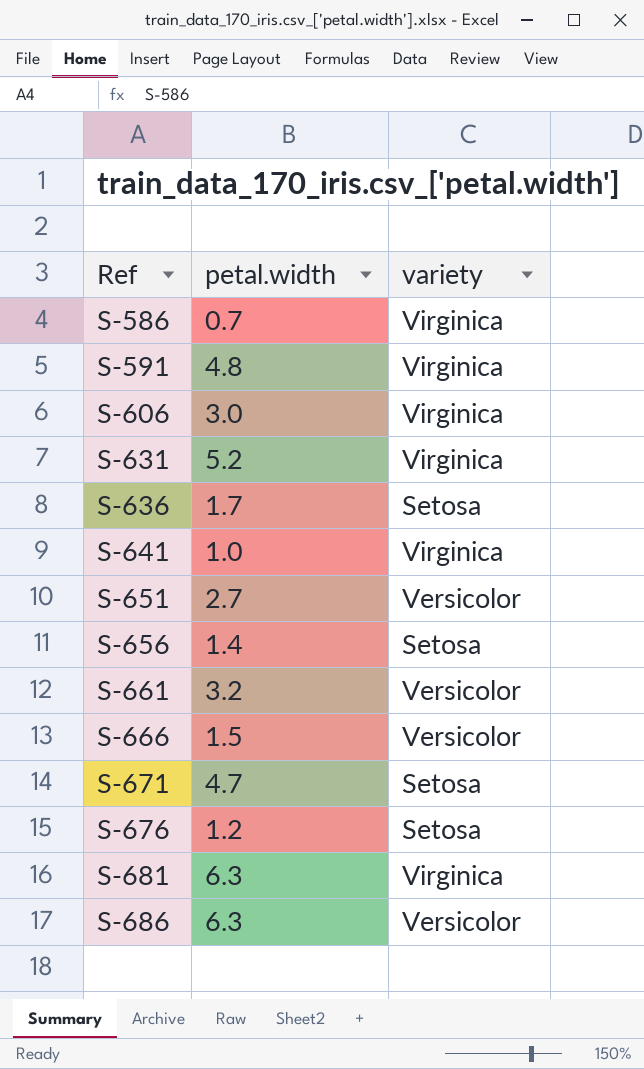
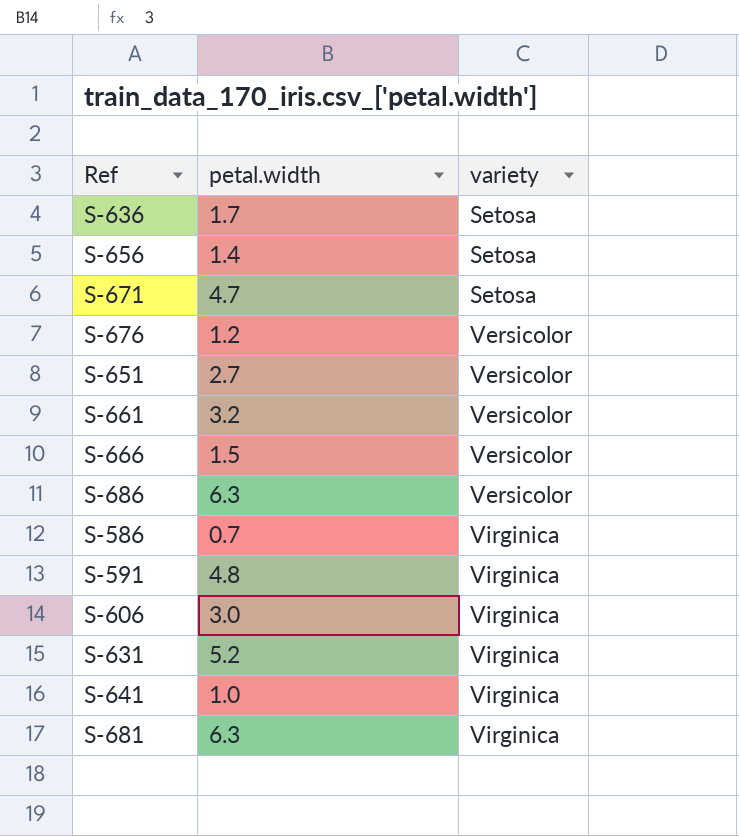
row order: Ref ascending -> variety ascending
S-676 | variety: Setosa -> Versicolor

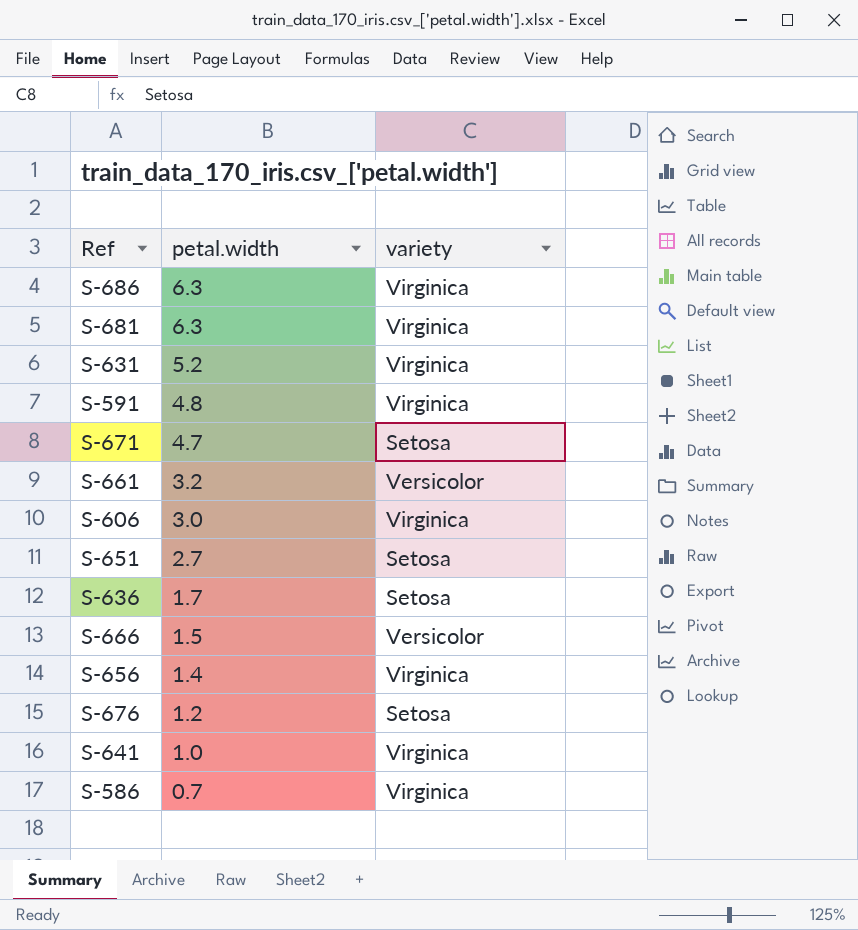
row order: variety ascending -> petal.width descending
S-686 | variety: Versicolor -> Virginica
S-651 | variety: Versicolor -> Setosa
S-656 | variety: Setosa -> Virginica
S-676 | variety: Versicolor -> Setosa

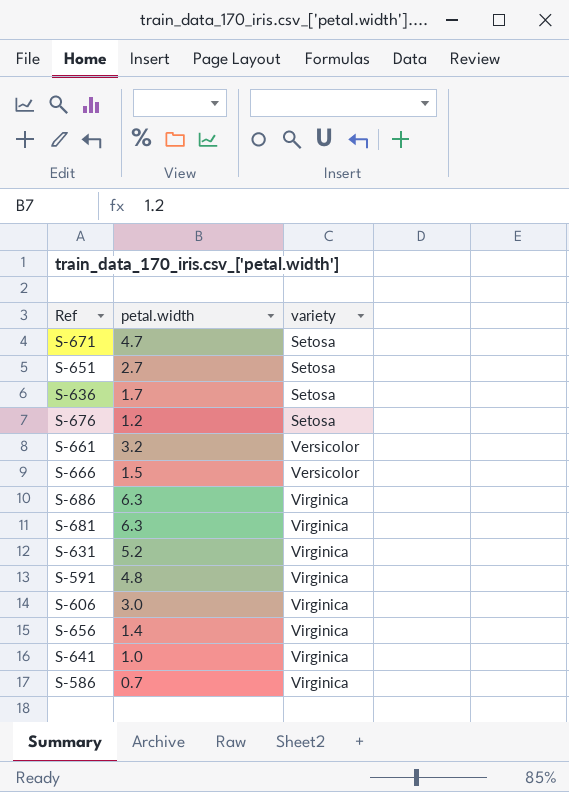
row order: petal.width descending -> variety ascending

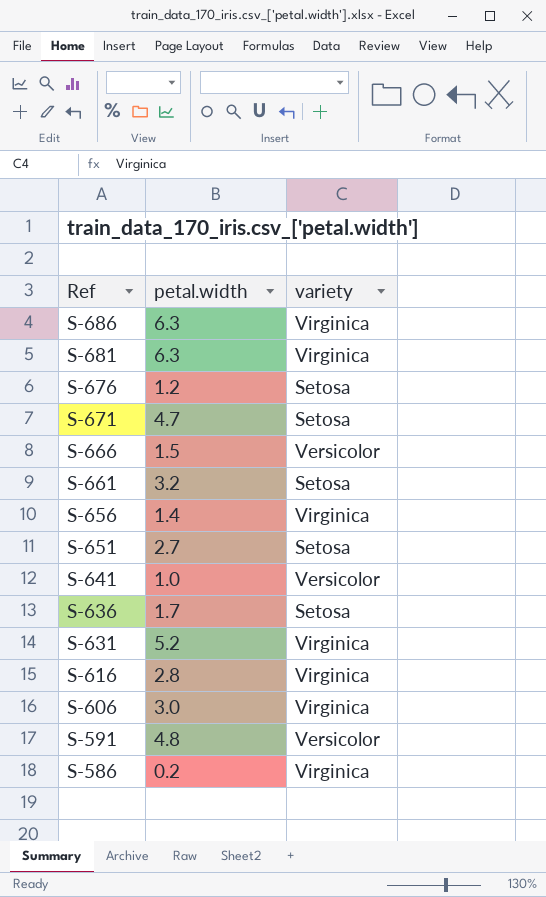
row order: variety ascending -> Ref descending
S-661 | variety: Versicolor -> Setosa
S-641 | variety: Virginica -> Versicolor
row S-616: none -> 2.8 | Virginica
S-591 | variety: Virginica -> Versicolor
S-586 | petal.width: 0.7 -> 0.2

